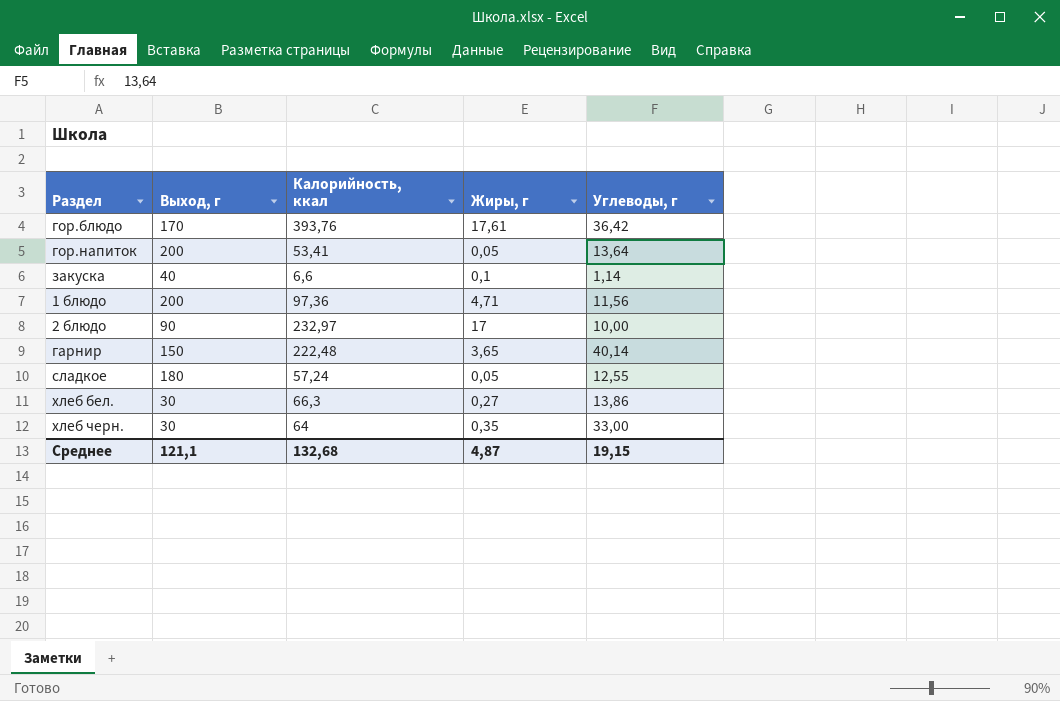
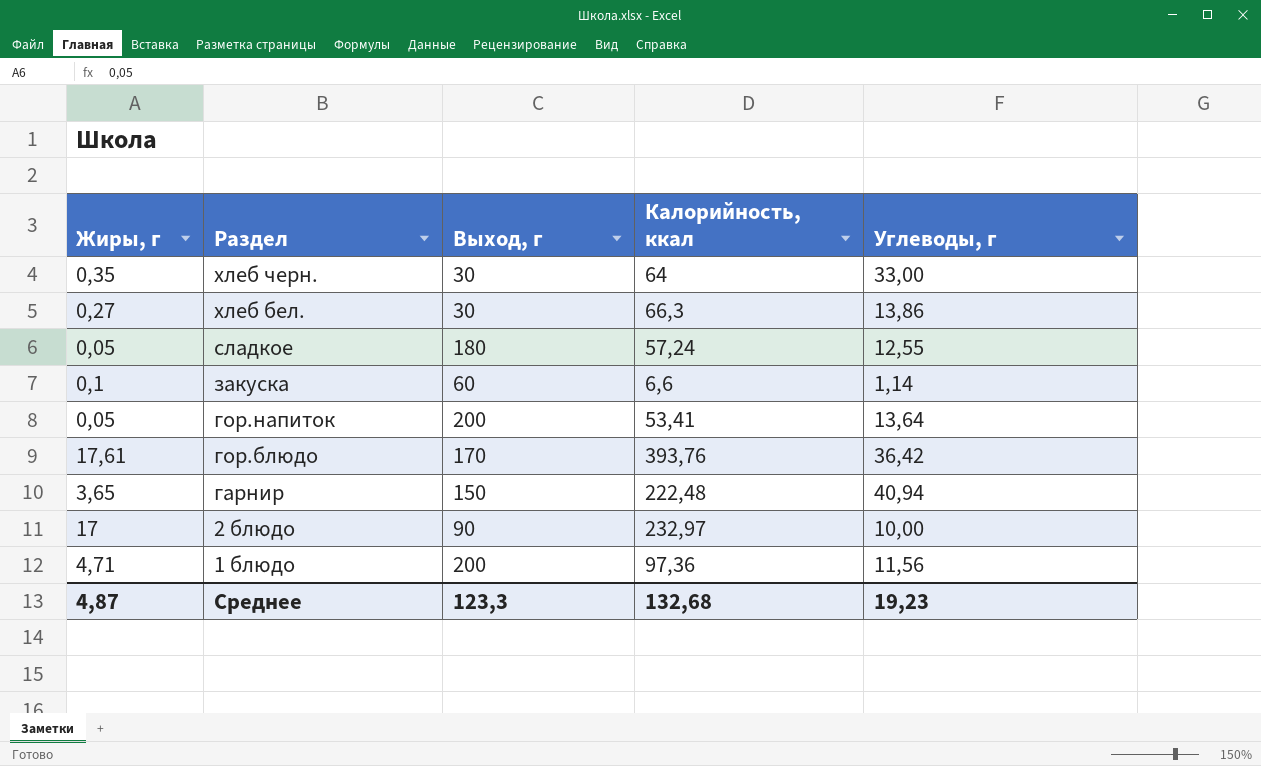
row order: none -> Раздел descending
column Жиры, г | position: 4 -> 1
закуска | Выход, г: 40 -> 60
гарнир | Углеводы, г: 40,14 -> 40,94
Среднее | Выход, г: 121,1 -> 123,3
Среднее | Углеводы, г: 19,15 -> 19,23

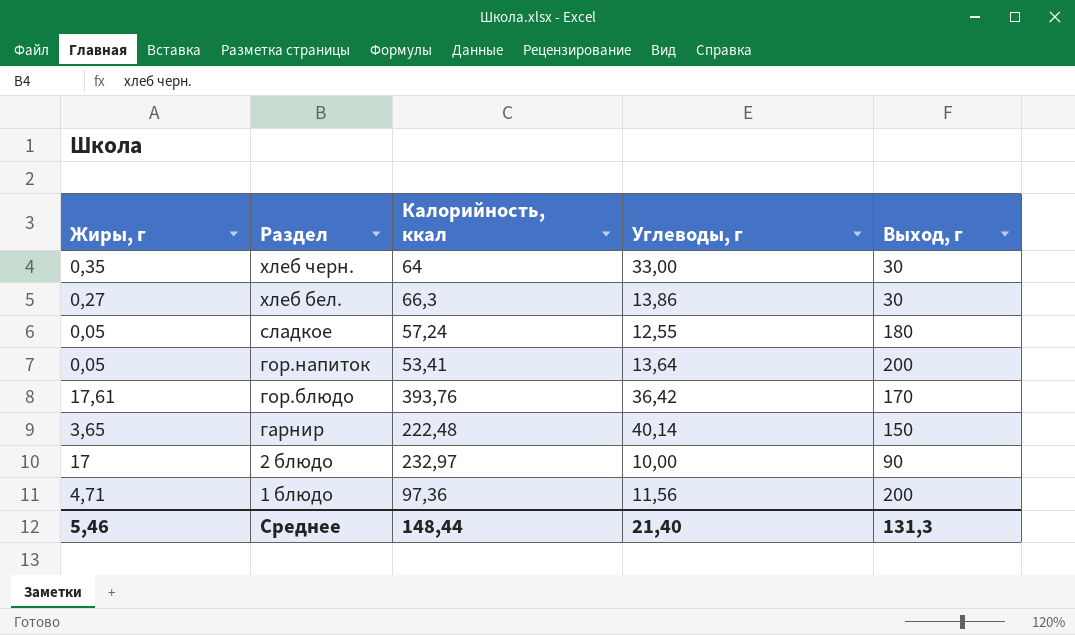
column Выход, г | position: 3 -> 5
row закуска: 0,1 | 60 | 6,6 | 1,14 -> none
гарнир | Углеводы, г: 40,94 -> 40,14
Среднее | Жиры, г: 4,87 -> 5,46
Среднее | Калорийность, ккал: 132,68 -> 148,44
Среднее | Углеводы, г: 19,23 -> 21,40
Среднее | Выход, г: 123,3 -> 131,3

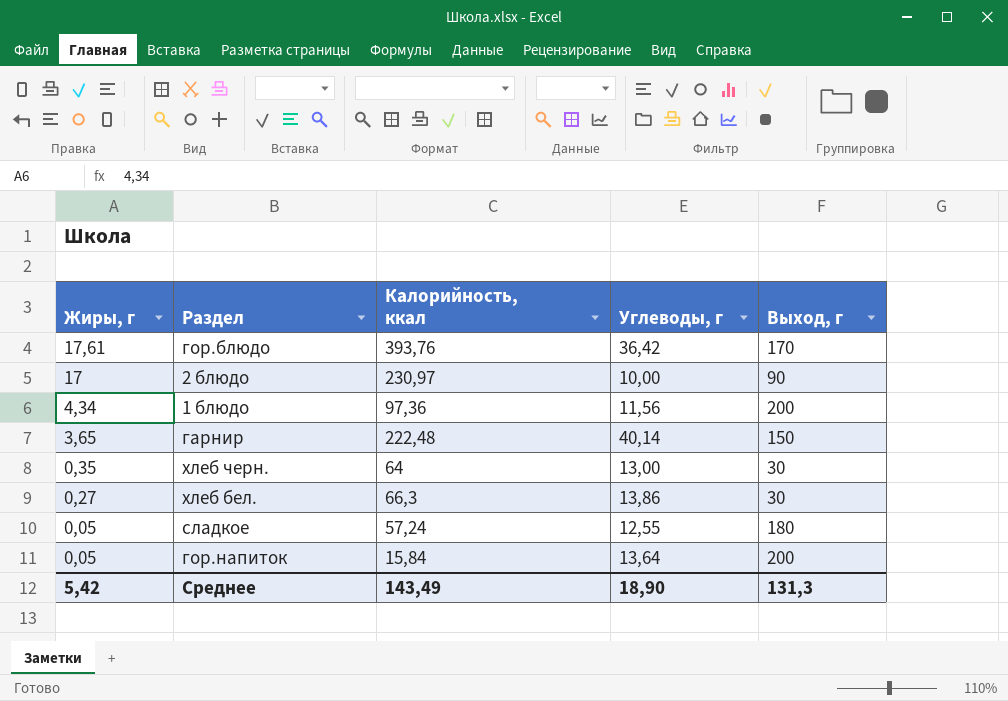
row order: Раздел descending -> Жиры, г descending
2 блюдо | Калорийность, ккал: 232,97 -> 230,97
1 блюдо | Жиры, г: 4,71 -> 4,34
хлеб черн. | Углеводы, г: 33,00 -> 13,00
гор.напиток | Калорийность, ккал: 53,41 -> 15,84
Среднее | Жиры, г: 5,46 -> 5,42
Среднее | Калорийность, ккал: 148,44 -> 143,49
Среднее | Углеводы, г: 21,40 -> 18,90

